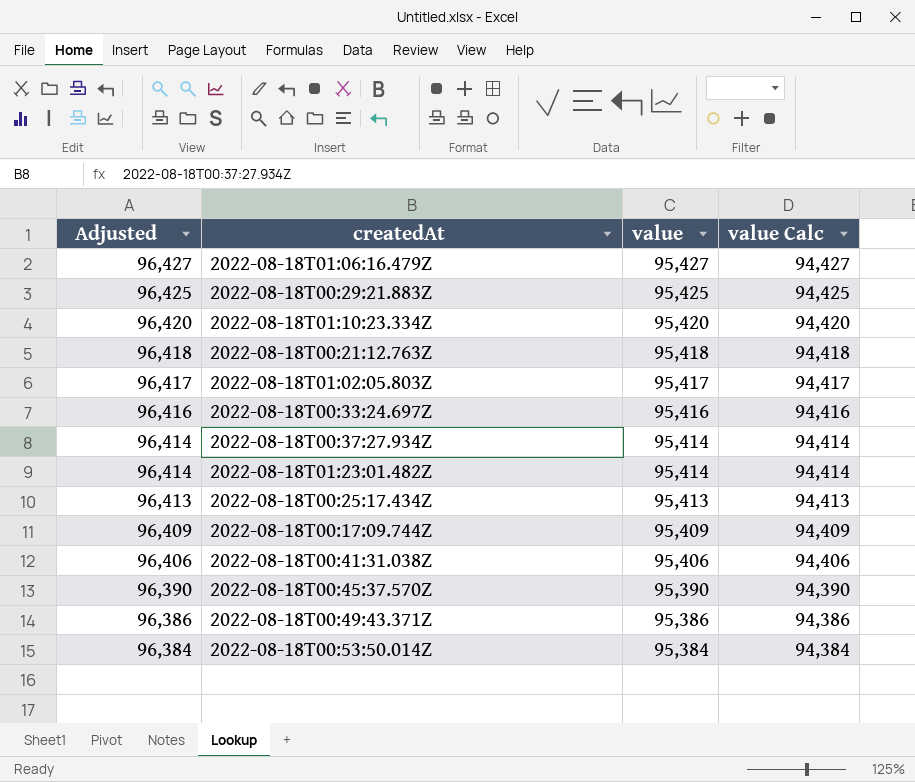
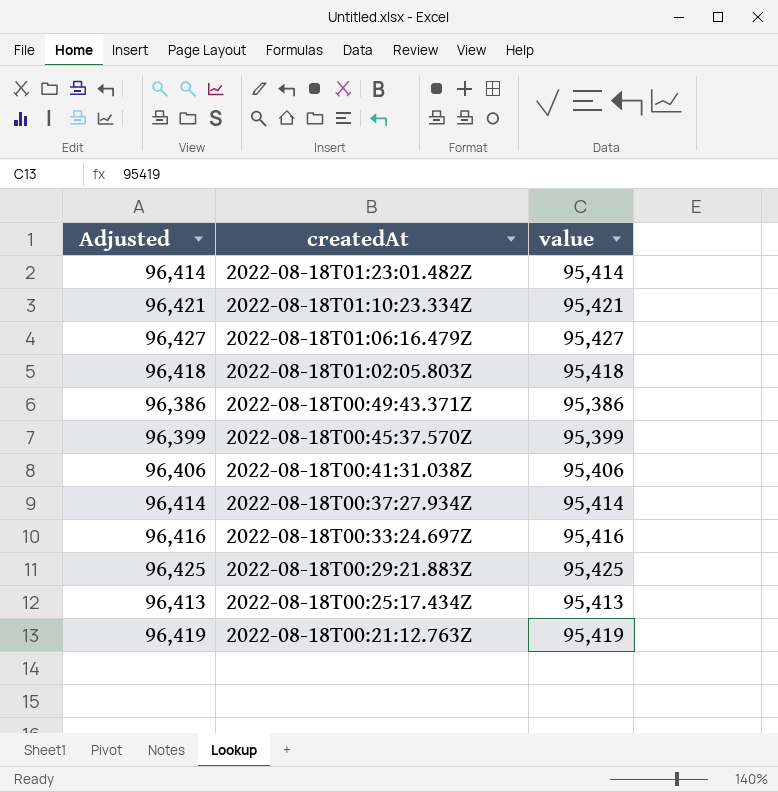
row order: Adjusted descending -> createdAt descending
column value Calc | formula: [value] - 1000 -> none
row 2022-08-18T00:17:09.744Z: 96,409 | 95,409 | 94,409 -> none
row 2022-08-18T00:53:50.014Z: 96,384 | 95,384 | 94,384 -> none
2022-08-18T01:10:23.334Z | Adjusted: 96,420 -> 96,421
2022-08-18T01:10:23.334Z | value: 95,420 -> 95,421
2022-08-18T01:02:05.803Z | Adjusted: 96,417 -> 96,418
2022-08-18T01:02:05.803Z | value: 95,417 -> 95,418
2022-08-18T00:45:37.570Z | Adjusted: 96,390 -> 96,399
2022-08-18T00:45:37.570Z | value: 95,390 -> 95,399
2022-08-18T00:21:12.763Z | Adjusted: 96,418 -> 96,419
2022-08-18T00:21:12.763Z | value: 95,418 -> 95,419

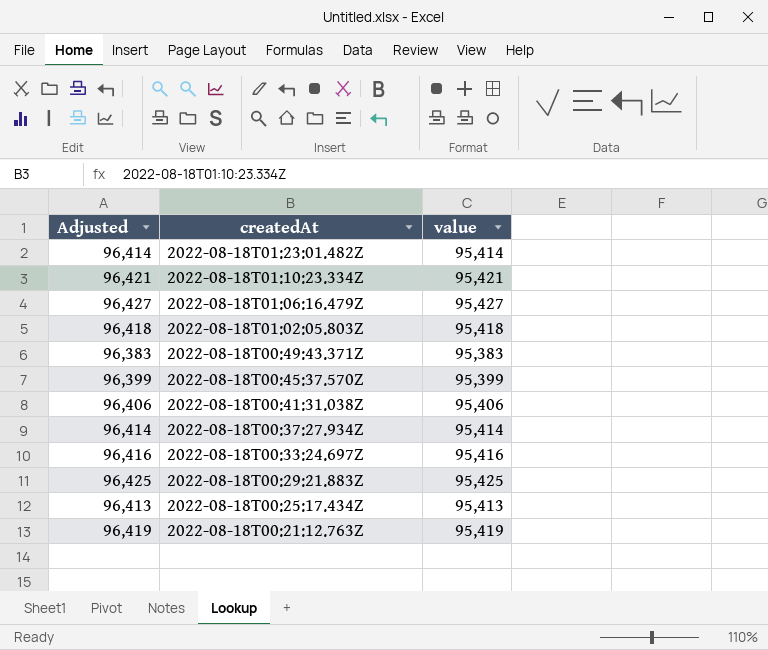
2022-08-18T00:49:43.371Z | Adjusted: 96,386 -> 96,383
2022-08-18T00:49:43.371Z | value: 95,386 -> 95,383

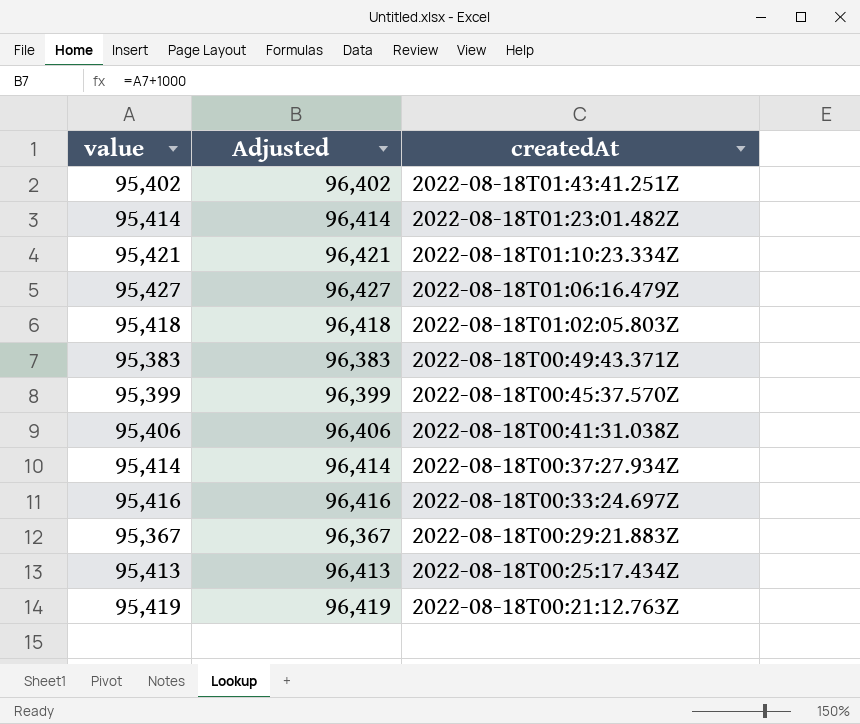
column value | position: 3 -> 1
row 2022-08-18T01:43:41.251Z: none -> 95,402 | 96,402
2022-08-18T00:29:21.883Z | value: 95,425 -> 95,367
2022-08-18T00:29:21.883Z | Adjusted: 96,425 -> 96,367

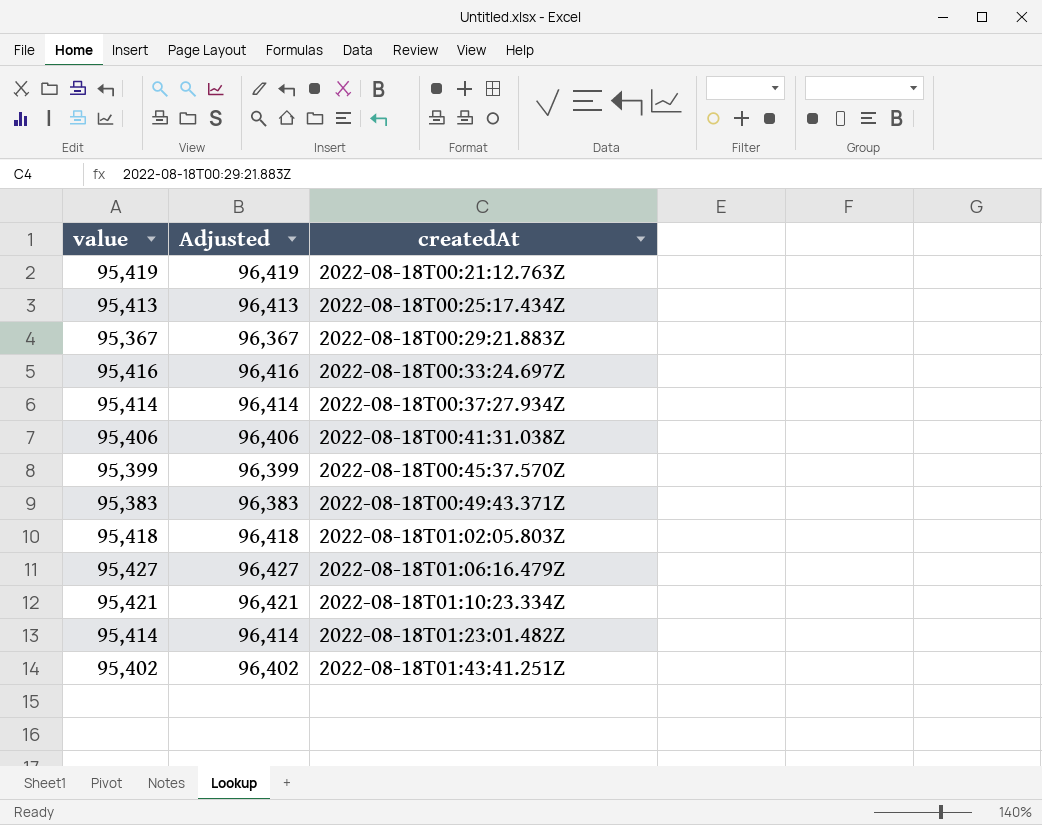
row order: createdAt descending -> createdAt ascending

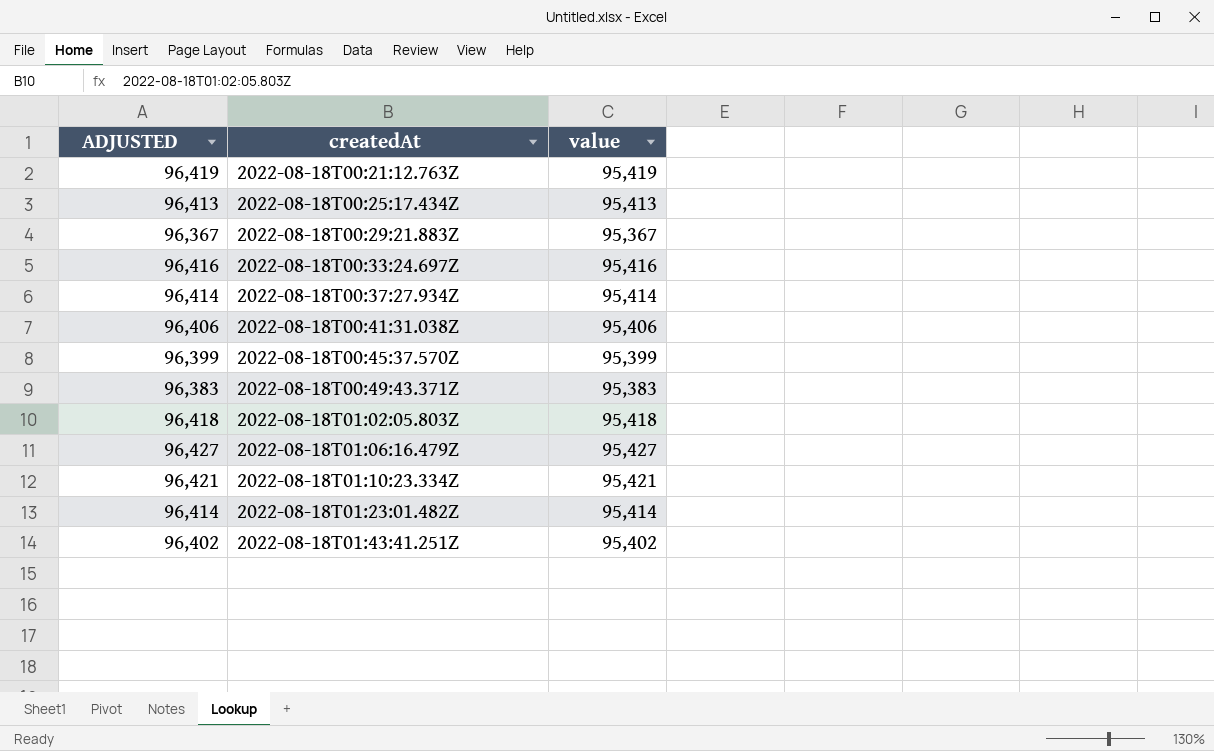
column name: Adjusted -> ADJUSTED
column value | position: 1 -> 3

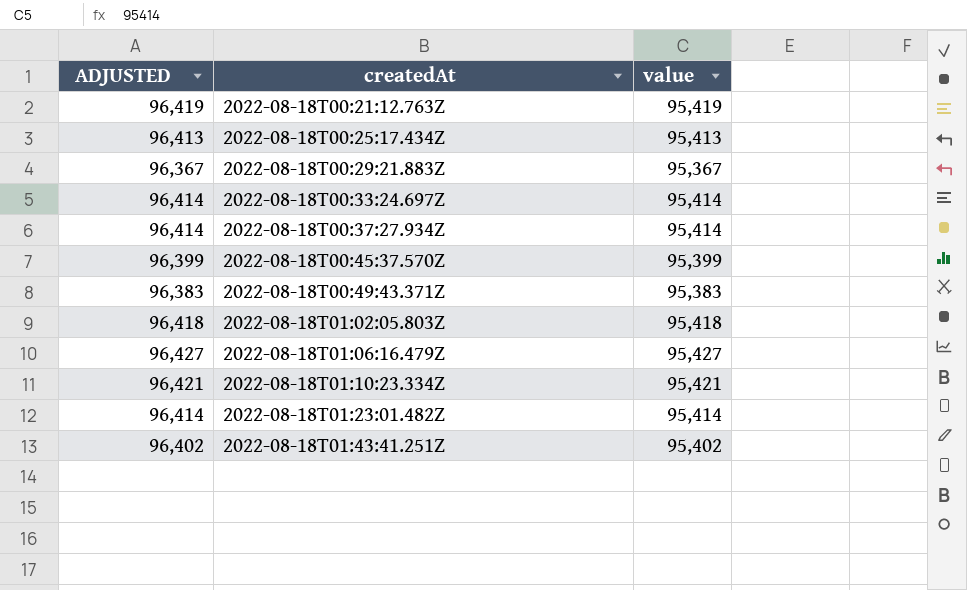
row 2022-08-18T00:41:31.038Z: 96,406 | 95,406 -> none
2022-08-18T00:33:24.697Z | ADJUSTED: 96,416 -> 96,414
2022-08-18T00:33:24.697Z | value: 95,416 -> 95,414

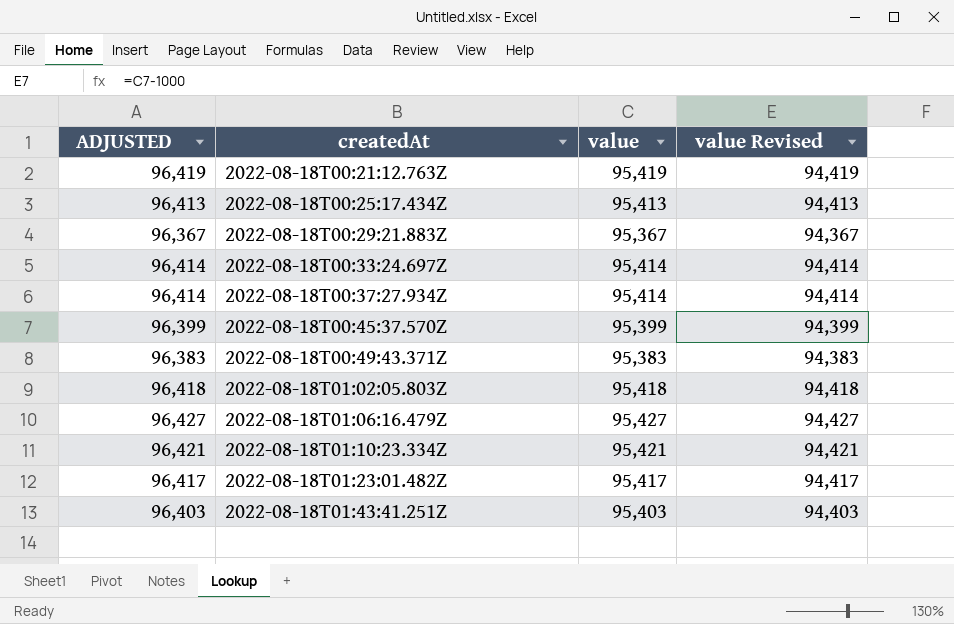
column value Revised | formula: none -> [value] - 1000
2022-08-18T01:23:01.482Z | ADJUSTED: 96,414 -> 96,417
2022-08-18T01:23:01.482Z | value: 95,414 -> 95,417
2022-08-18T01:43:41.251Z | ADJUSTED: 96,402 -> 96,403
2022-08-18T01:43:41.251Z | value: 95,402 -> 95,403

